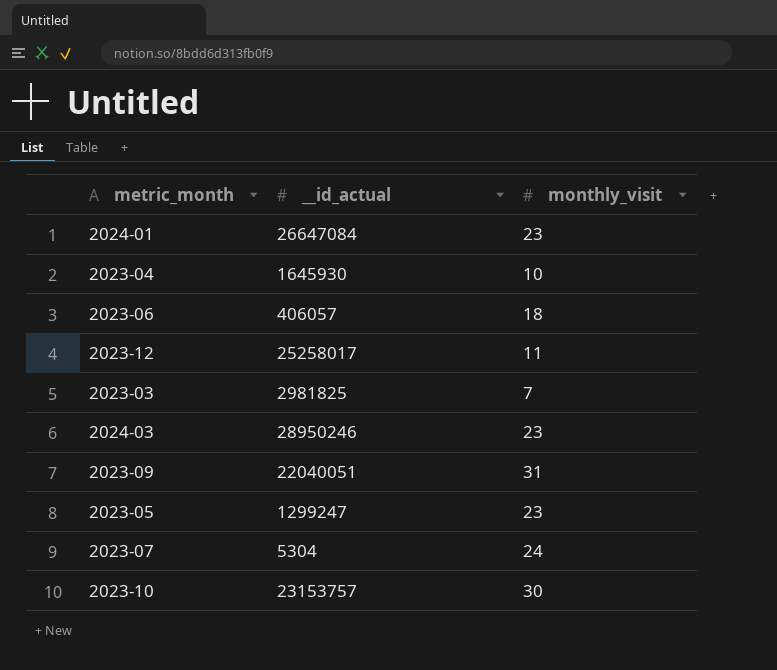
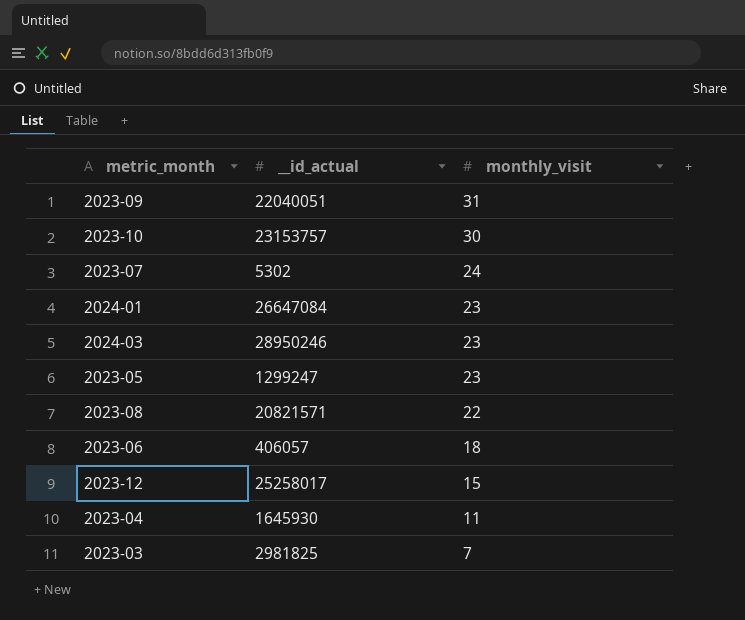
row order: none -> monthly_visit descending
2023-07 | __id_actual: 5304 -> 5302
row 2023-08: none -> 20821571 | 22
2023-12 | monthly_visit: 11 -> 15
2023-04 | monthly_visit: 10 -> 11

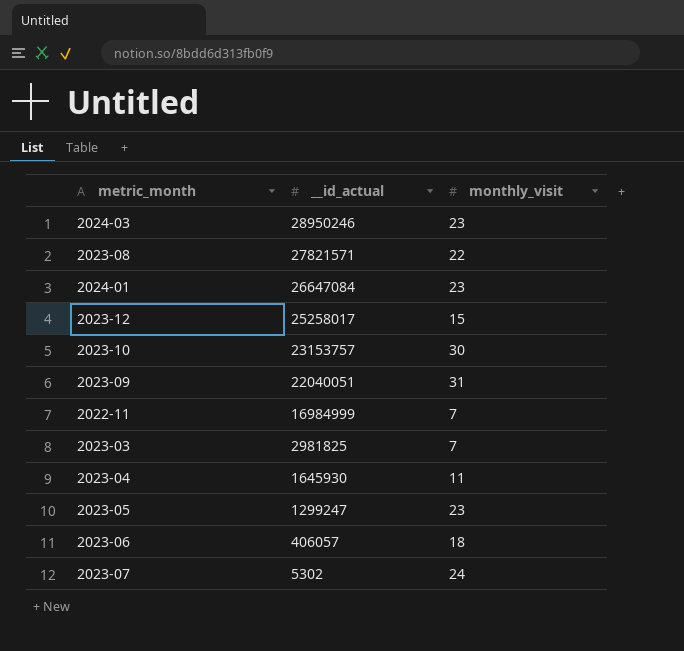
row order: monthly_visit descending -> __id_actual descending
2023-08 | __id_actual: 20821571 -> 27821571
row 2022-11: none -> 16984999 | 7

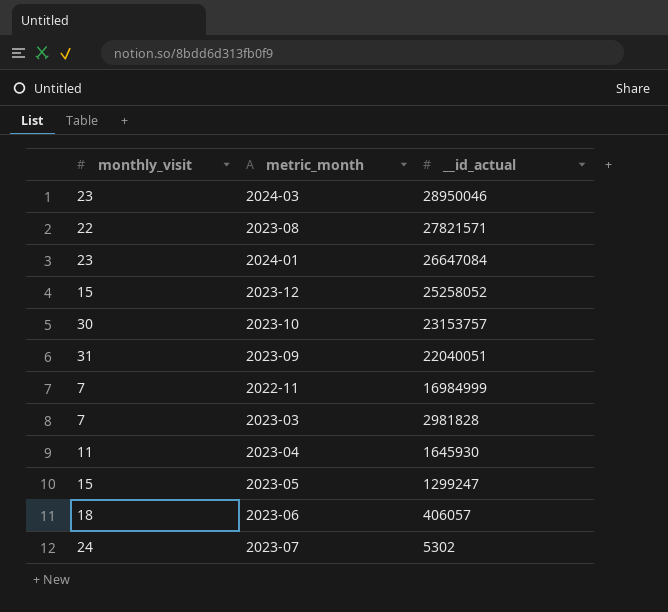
column monthly_visit | position: 3 -> 1
2024-03 | __id_actual: 28950246 -> 28950046
2023-12 | __id_actual: 25258017 -> 25258052
2023-03 | __id_actual: 2981825 -> 2981828
2023-05 | monthly_visit: 23 -> 15

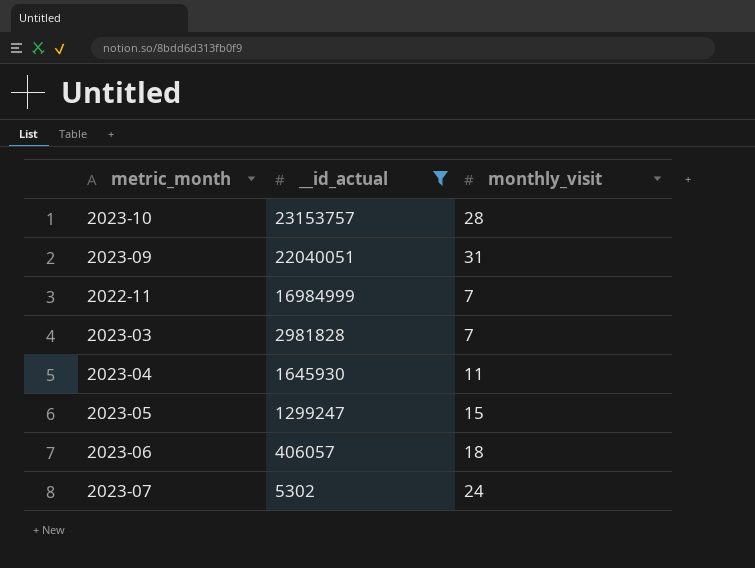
filter: none -> __id_actual <= 23153757
column monthly_visit | position: 1 -> 3
2023-10 | monthly_visit: 30 -> 28

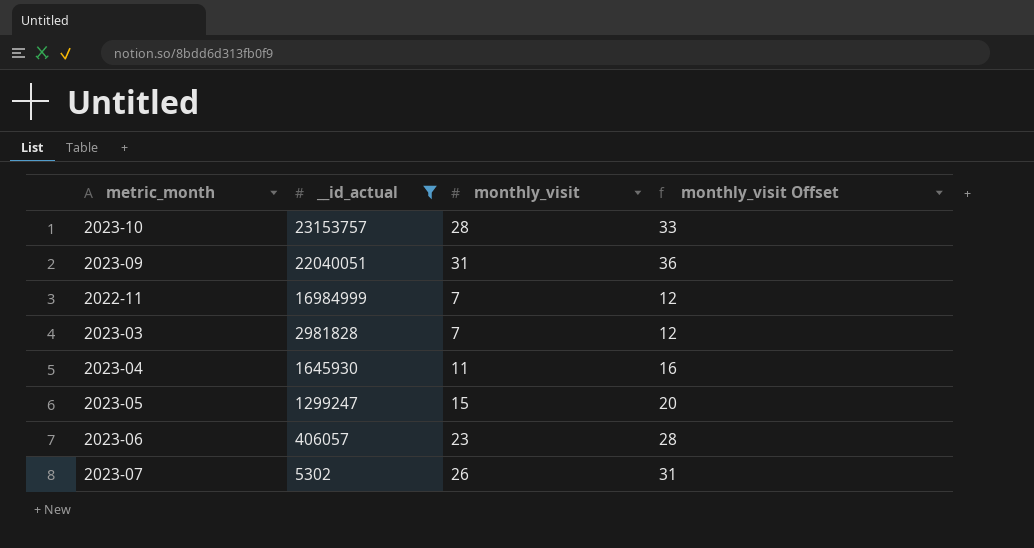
column monthly_visit Offset | formula: none -> [monthly_visit] + 5
2023-06 | monthly_visit: 18 -> 23
2023-07 | monthly_visit: 24 -> 26

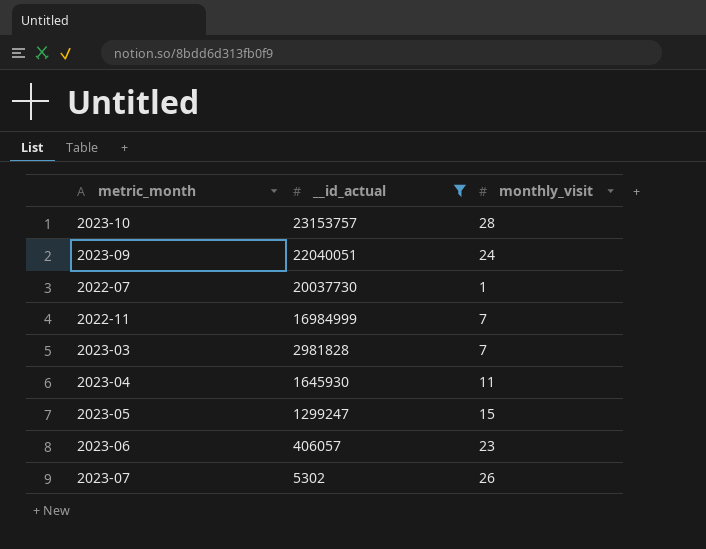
column monthly_visit Offset | formula: [monthly_visit] + 5 -> none
2023-09 | monthly_visit: 31 -> 24
row 2022-07: none -> 20037730 | 1

